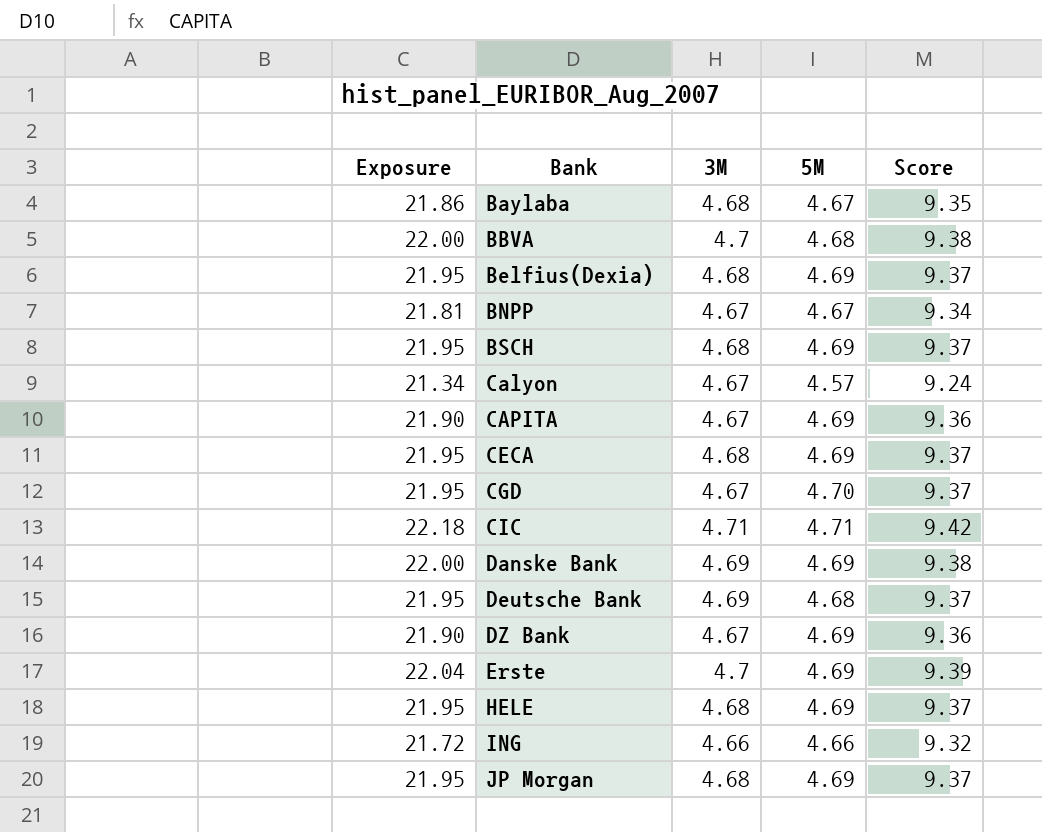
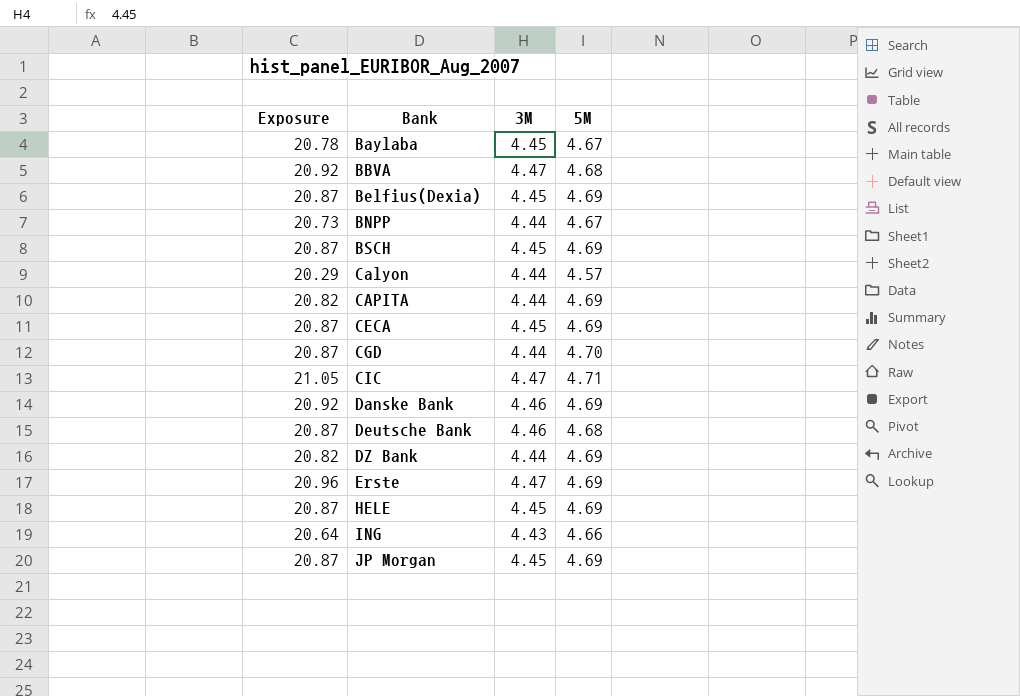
column Score | formula: [3M] + [5M] -> none
Baylaba | Exposure: 21.86 -> 20.78
Baylaba | 3M: 4.68 -> 4.45
BBVA | Exposure: 22.00 -> 20.92
BBVA | 3M: 4.7 -> 4.47
Belfius(Dexia) | Exposure: 21.95 -> 20.87
Belfius(Dexia) | 3M: 4.68 -> 4.45
BNPP | Exposure: 21.81 -> 20.73
BNPP | 3M: 4.67 -> 4.44
BSCH | Exposure: 21.95 -> 20.87
BSCH | 3M: 4.68 -> 4.45
Calyon | Exposure: 21.34 -> 20.29
Calyon | 3M: 4.67 -> 4.44
CAPITA | Exposure: 21.90 -> 20.82
CAPITA | 3M: 4.67 -> 4.44
CECA | Exposure: 21.95 -> 20.87
CECA | 3M: 4.68 -> 4.45
CGD | Exposure: 21.95 -> 20.87
CGD | 3M: 4.67 -> 4.44
CIC | Exposure: 22.18 -> 21.05
CIC | 3M: 4.71 -> 4.47
Danske Bank | Exposure: 22.00 -> 20.92
Danske Bank | 3M: 4.69 -> 4.46
Deutsche Bank | Exposure: 21.95 -> 20.87
Deutsche Bank | 3M: 4.69 -> 4.46
DZ Bank | Exposure: 21.90 -> 20.82
DZ Bank | 3M: 4.67 -> 4.44
Erste | Exposure: 22.04 -> 20.96
Erste | 3M: 4.7 -> 4.47
HELE | Exposure: 21.95 -> 20.87
HELE | 3M: 4.68 -> 4.45
ING | Exposure: 21.72 -> 20.64
ING | 3M: 4.66 -> 4.43
JP Morgan | Exposure: 21.95 -> 20.87
JP Morgan | 3M: 4.68 -> 4.45

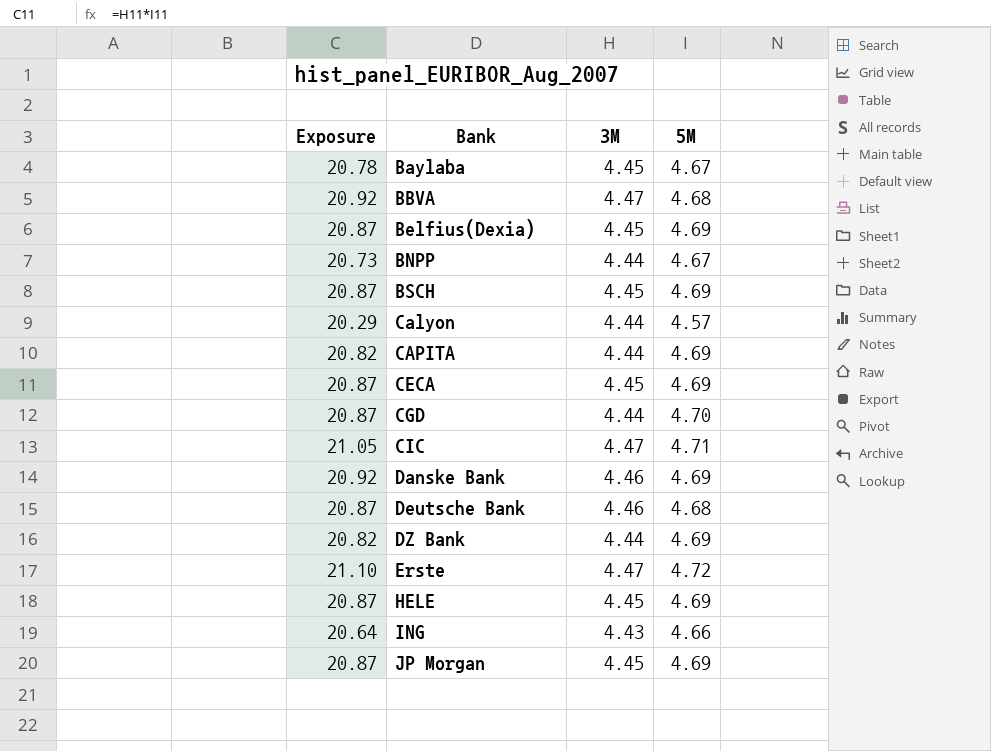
Erste | Exposure: 20.96 -> 21.10
Erste | 5M: 4.69 -> 4.72

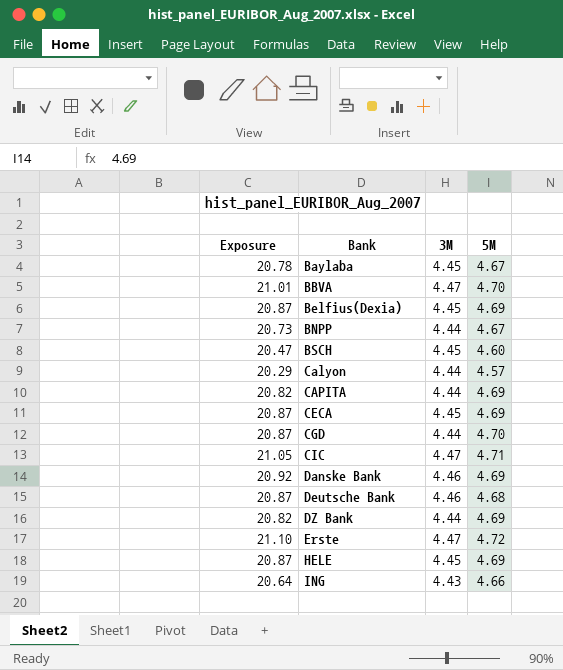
row JP Morgan: 20.87 | 4.45 | 4.69 -> none
BBVA | Exposure: 20.92 -> 21.01
BBVA | 5M: 4.68 -> 4.70
BSCH | Exposure: 20.87 -> 20.47
BSCH | 5M: 4.69 -> 4.60

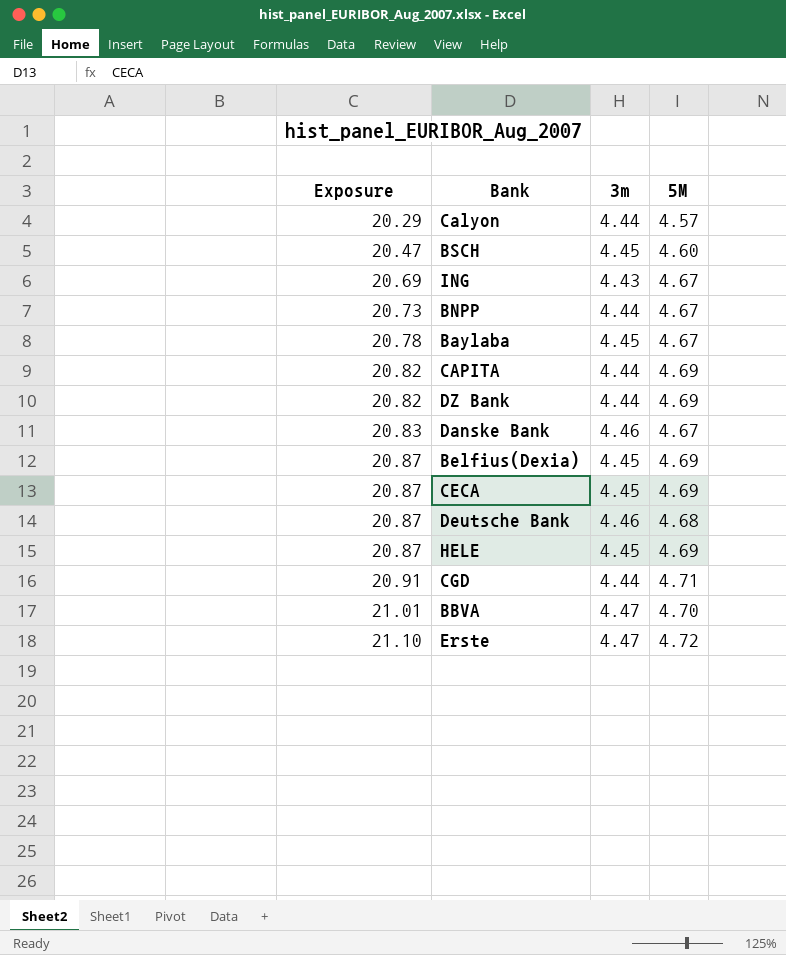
row order: Bank ascending -> Exposure ascending
column name: 3M -> 3m
row CIC: 21.05 | 4.47 | 4.71 -> none
ING | Exposure: 20.64 -> 20.69
ING | 5M: 4.66 -> 4.67
Danske Bank | Exposure: 20.92 -> 20.83
Danske Bank | 5M: 4.69 -> 4.67
CGD | Exposure: 20.87 -> 20.91
CGD | 5M: 4.70 -> 4.71

